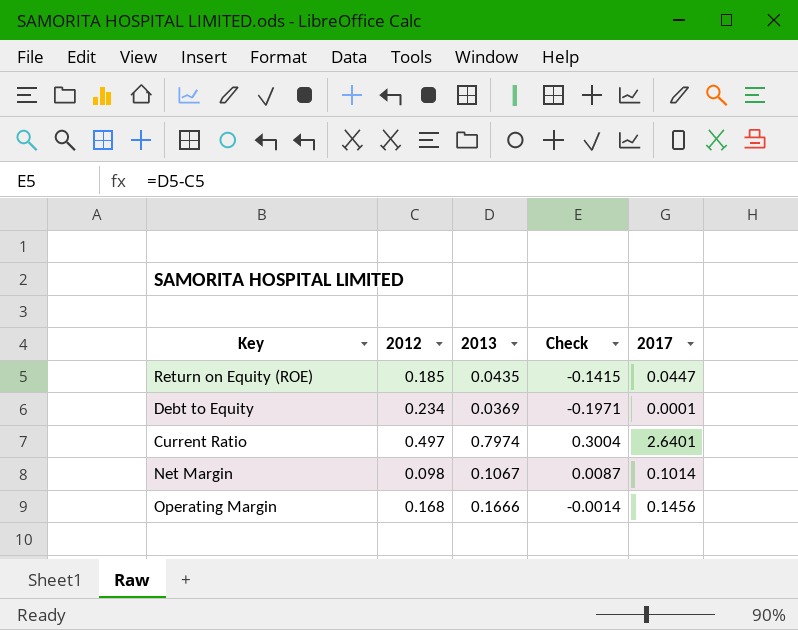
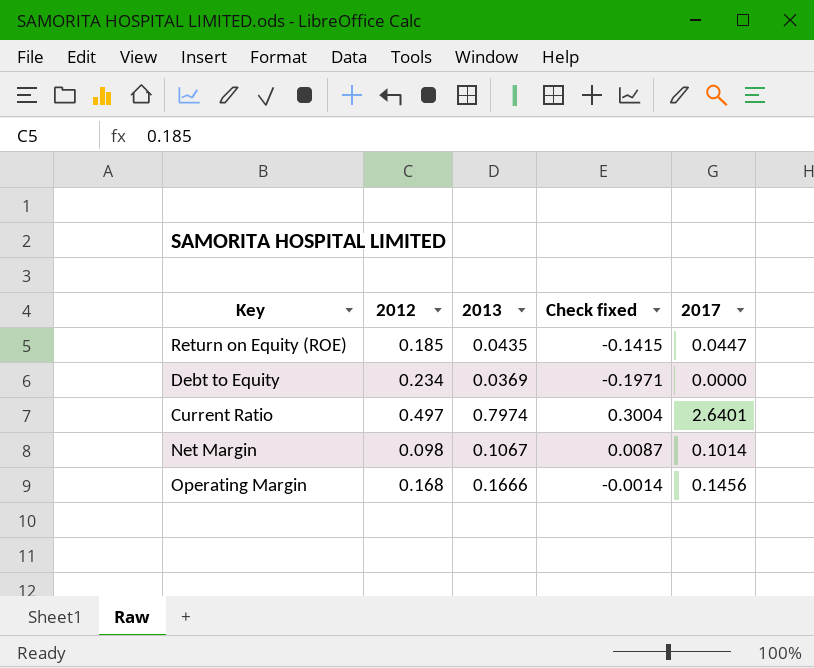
column name: Check -> Check fixed
Debt to Equity | 2017: 0.0001 -> 0.0000

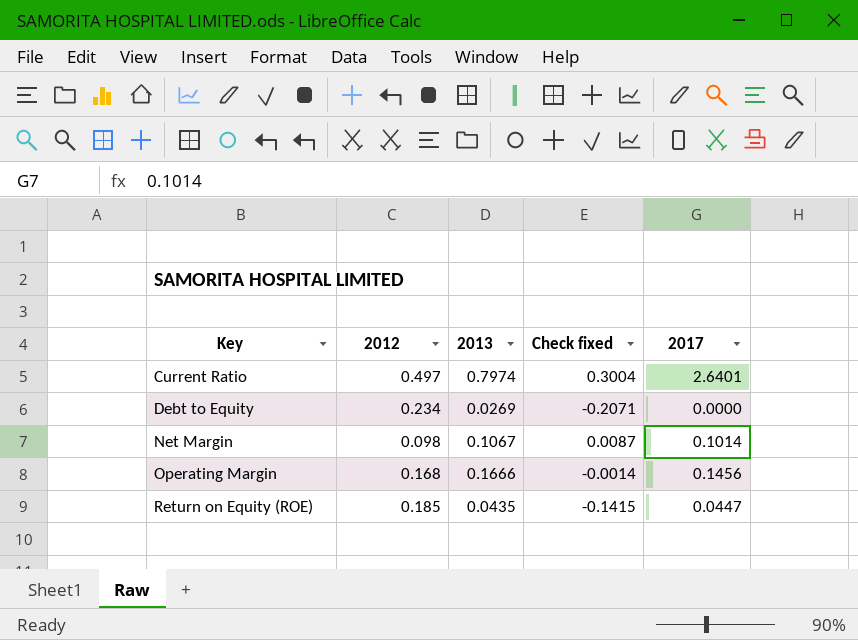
row order: none -> Key ascending
Debt to Equity | 2013: 0.0369 -> 0.0269
Debt to Equity | Check fixed: -0.1971 -> -0.2071

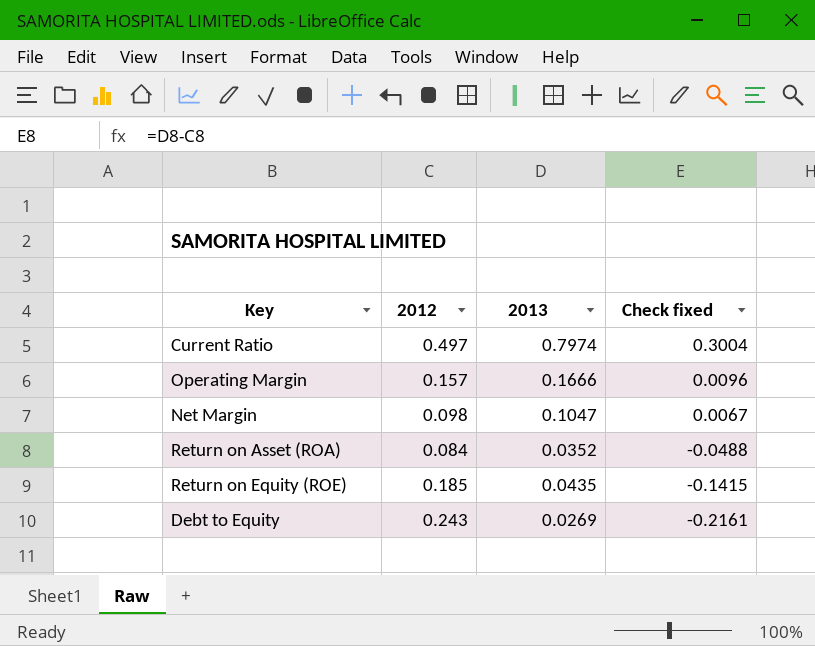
row order: Key ascending -> Check fixed descending
column 2017 | position: 5 -> none
Operating Margin | 2012: 0.168 -> 0.157
Operating Margin | Check fixed: -0.0014 -> 0.0096
Net Margin | 2013: 0.1067 -> 0.1047
Net Margin | Check fixed: 0.0087 -> 0.0067
row Return on Asset (ROA): none -> 0.084 | 0.0352 | -0.0488
Debt to Equity | 2012: 0.234 -> 0.243
Debt to Equity | Check fixed: -0.2071 -> -0.2161

